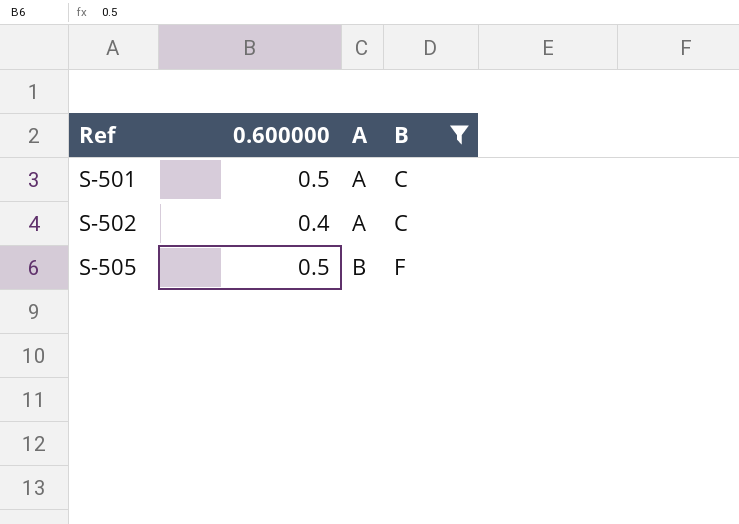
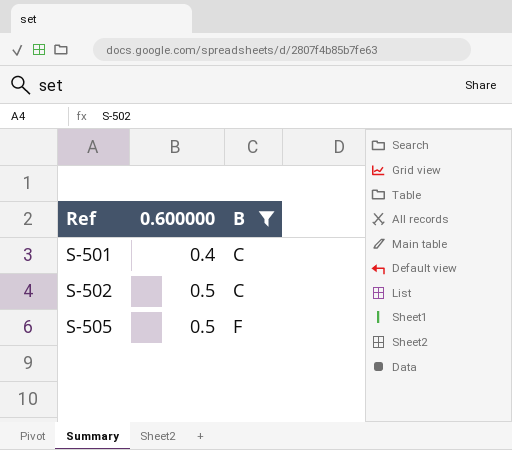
column A | position: 3 -> none
S-501 | 0.600000: 0.5 -> 0.4
S-502 | 0.600000: 0.4 -> 0.5

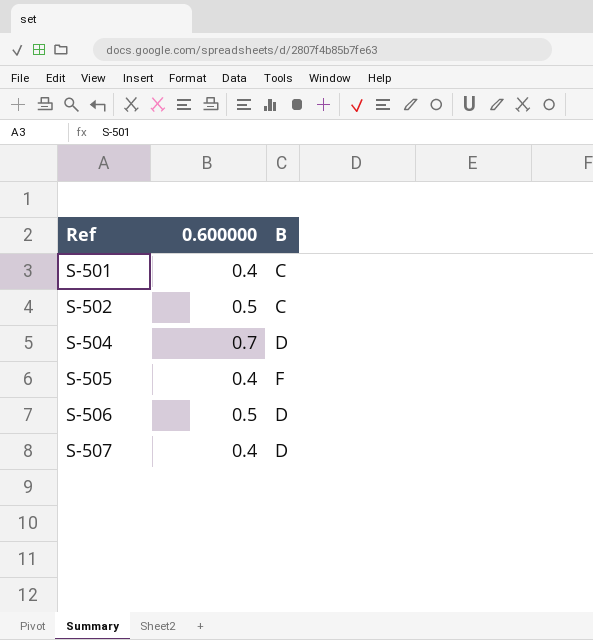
filter: B != D -> none
S-505 | 0.600000: 0.5 -> 0.4

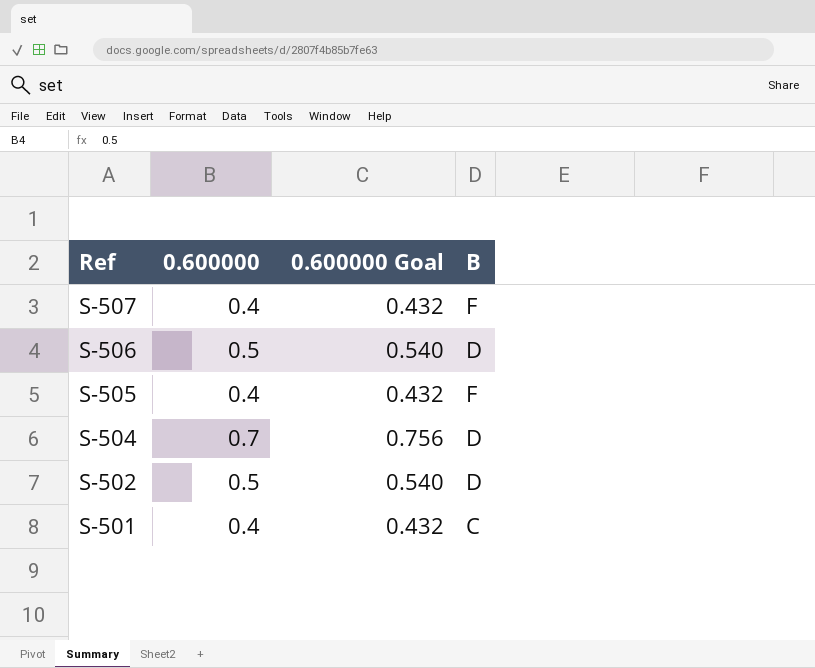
row order: Ref ascending -> Ref descending
column 0.600000 Goal | formula: none -> [0.600000] * 1.08
S-507 | B: D -> F
S-502 | B: C -> D

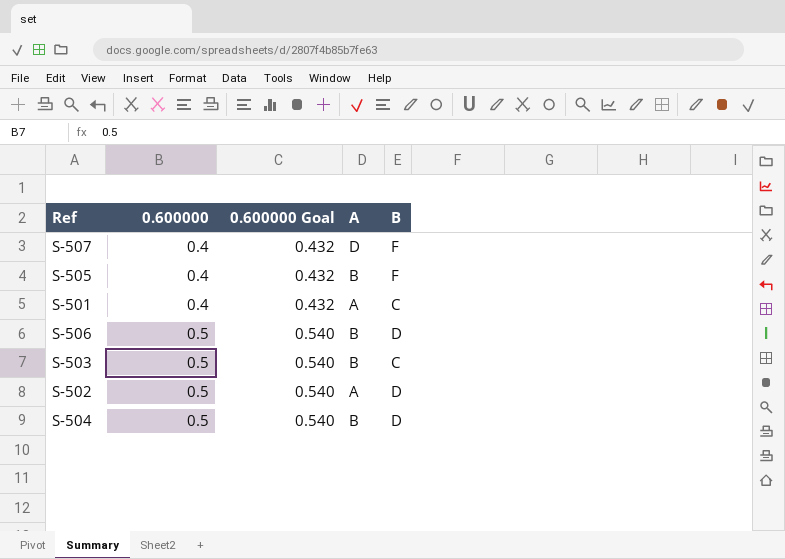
row order: Ref descending -> 0.600000 ascending
column A | position: none -> 4
row S-503: none -> 0.5 | 0.540 | B | C
S-504 | 0.600000: 0.7 -> 0.5
S-504 | 0.600000 Goal: 0.756 -> 0.540

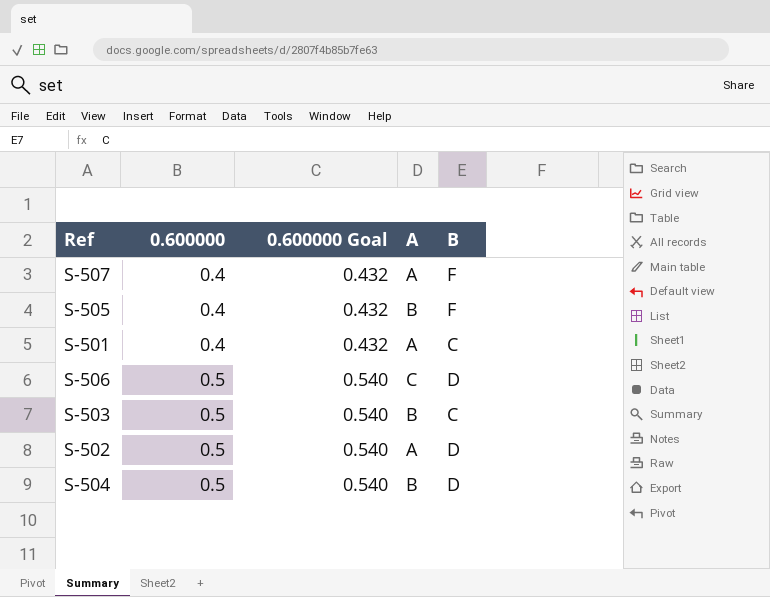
S-507 | A: D -> A
S-506 | A: B -> C

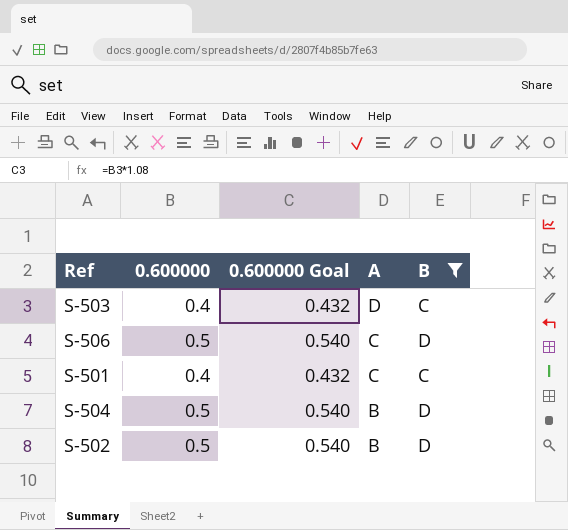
filter: none -> B != F
row order: 0.600000 ascending -> A descending
S-503 | 0.600000: 0.5 -> 0.4
S-503 | 0.600000 Goal: 0.540 -> 0.432
S-503 | A: B -> D
S-501 | A: A -> C
S-502 | A: A -> B

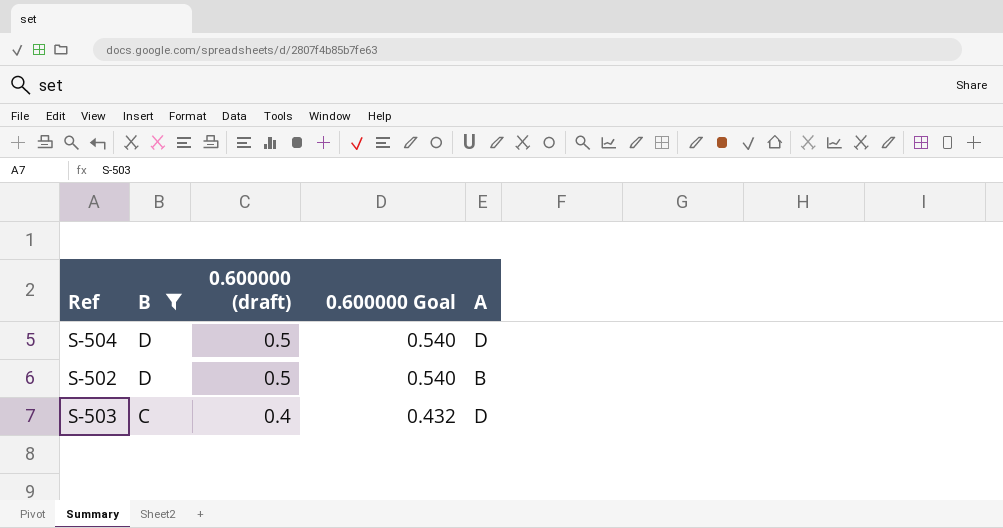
row order: A descending -> B descending
column B | position: 5 -> 2
column name: 0.600000 -> 0.600000 (draft)
row S-506: 0.5 | 0.540 | C | D -> none
row S-501: 0.4 | 0.432 | C | C -> none
S-504 | A: B -> D

